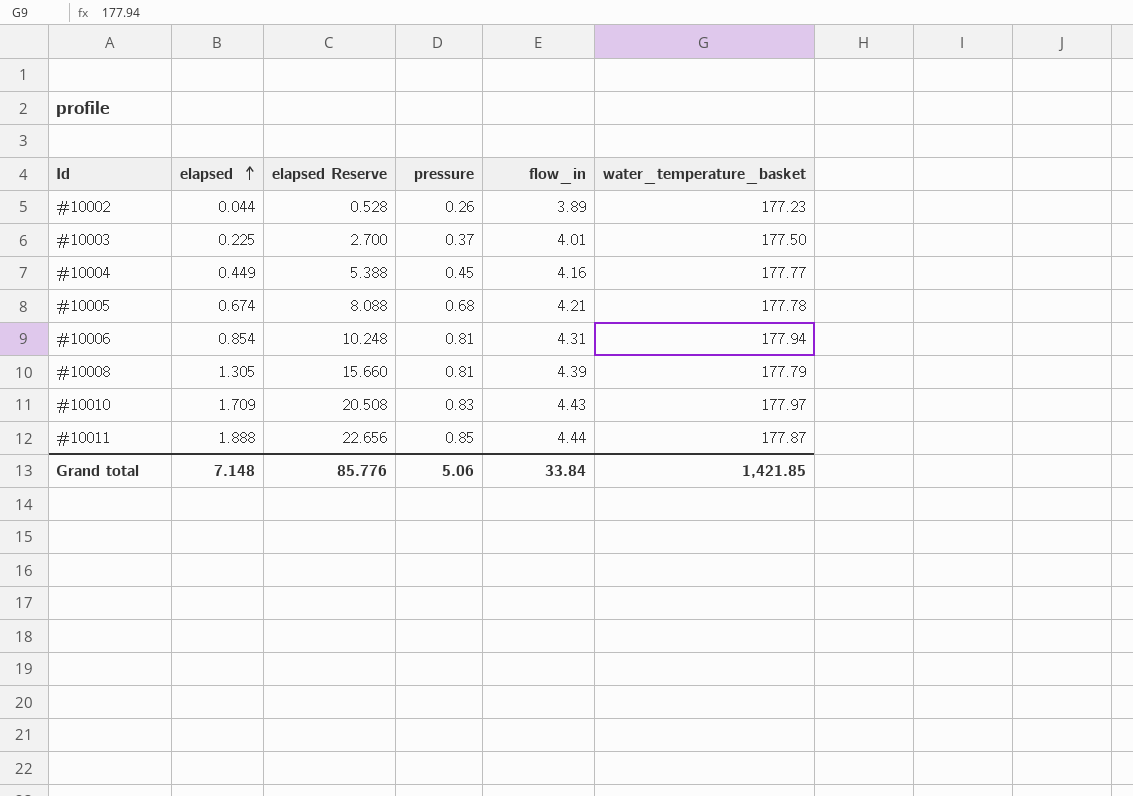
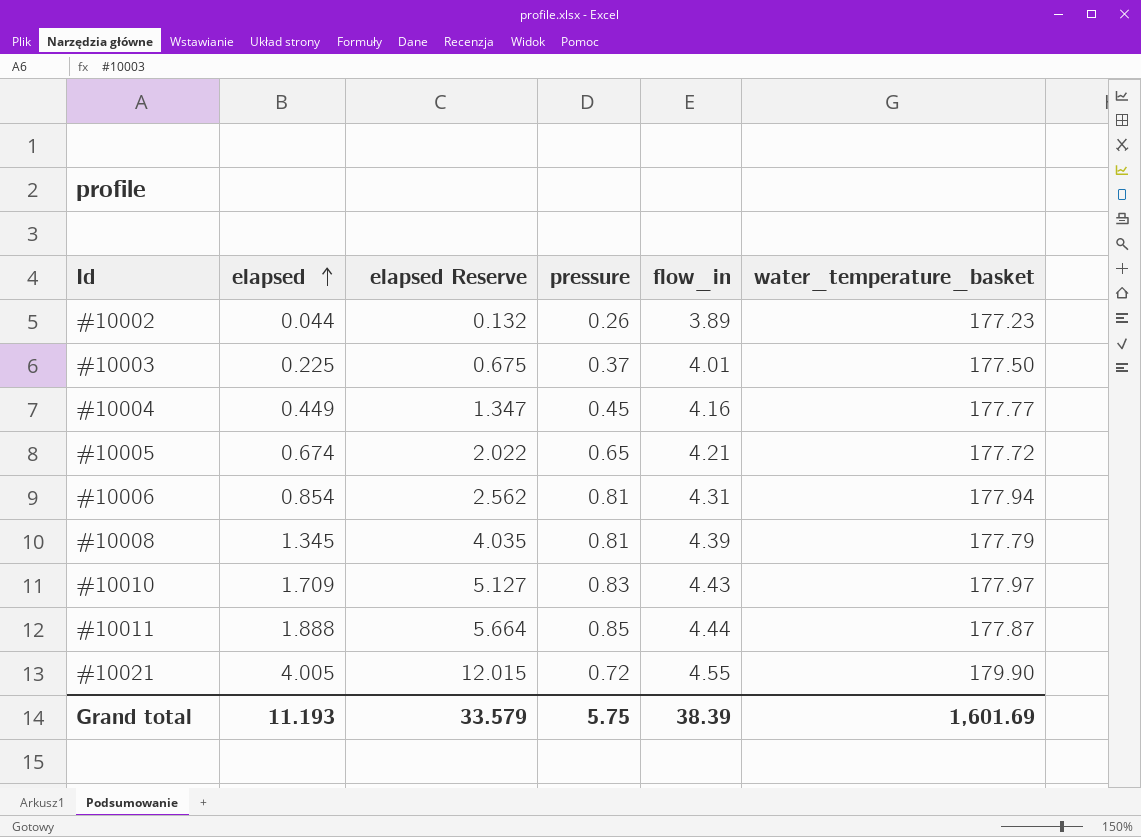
column elapsed Reserve | formula: [elapsed] * 12 -> [elapsed] * 3
#10005 | pressure: 0.68 -> 0.65
#10005 | water_temperature_basket: 177.78 -> 177.72
#10008 | elapsed: 1.305 -> 1.345
row #10021: none -> 4.005 | 12.015 | 0.72 | 4.55 | 179.90
Grand total | elapsed: 7.148 -> 11.193
Grand total | elapsed Reserve: 85.776 -> 33.579
Grand total | pressure: 5.06 -> 5.75
Grand total | flow_in: 33.84 -> 38.39
Grand total | water_temperature_basket: 1,421.85 -> 1,601.69

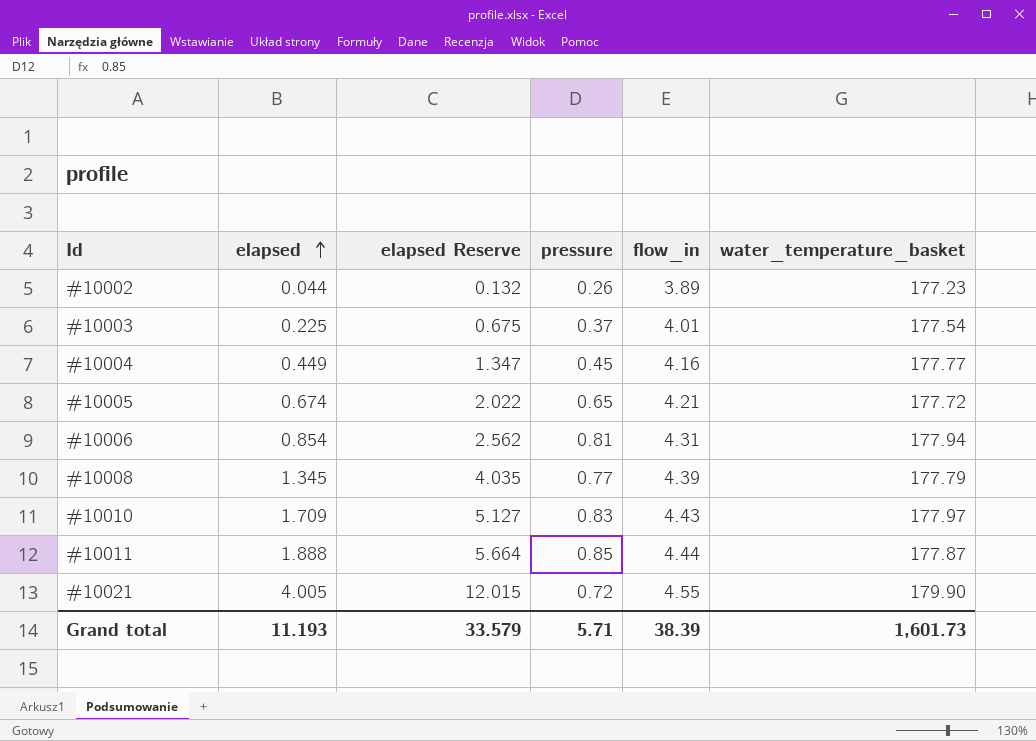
#10003 | water_temperature_basket: 177.50 -> 177.54
#10008 | pressure: 0.81 -> 0.77
Grand total | pressure: 5.75 -> 5.71
Grand total | water_temperature_basket: 1,601.69 -> 1,601.73

